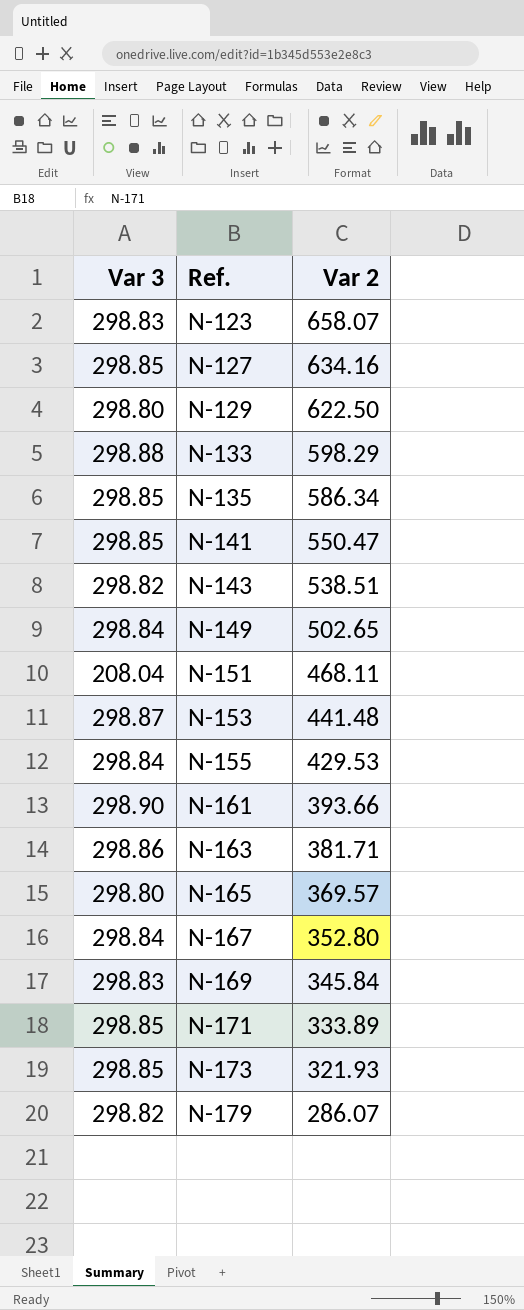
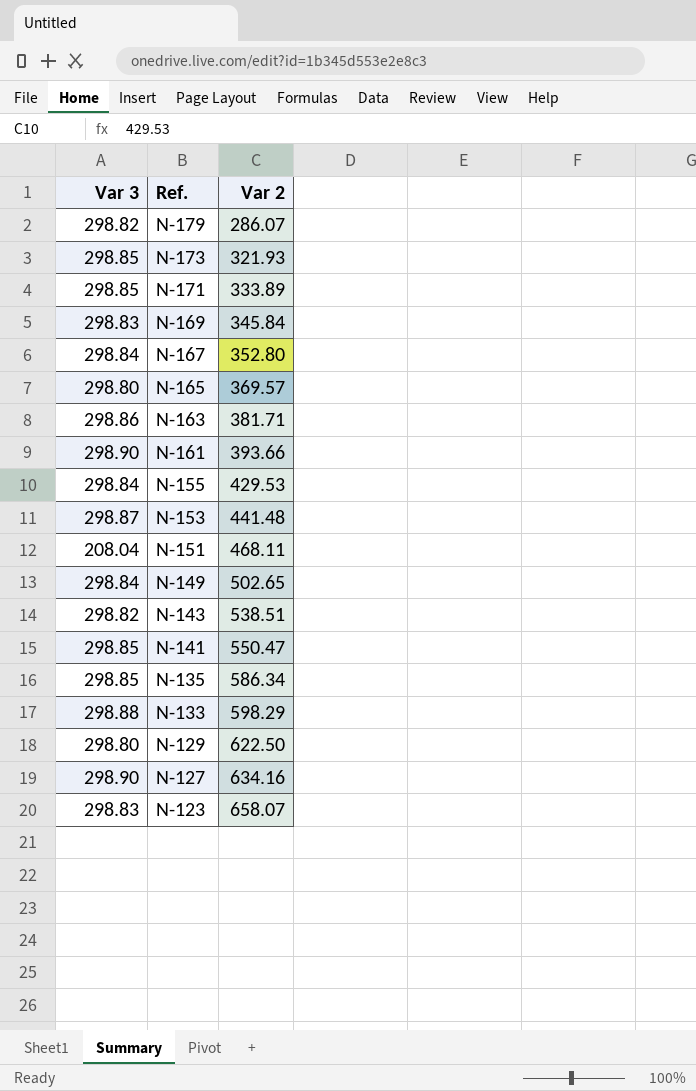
row order: Ref. ascending -> Ref. descending
N-127 | Var 3: 298.85 -> 298.90

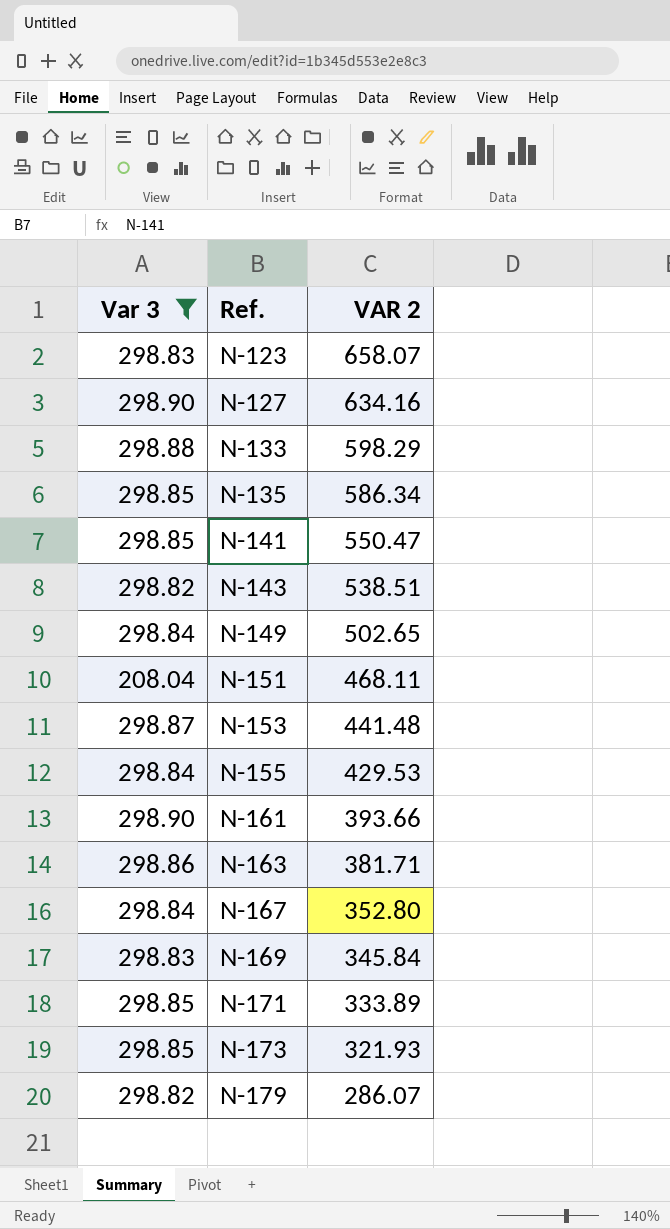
filter: none -> Var 3 != 298.80
row order: Ref. descending -> Ref. ascending
column name: Var 2 -> VAR 2

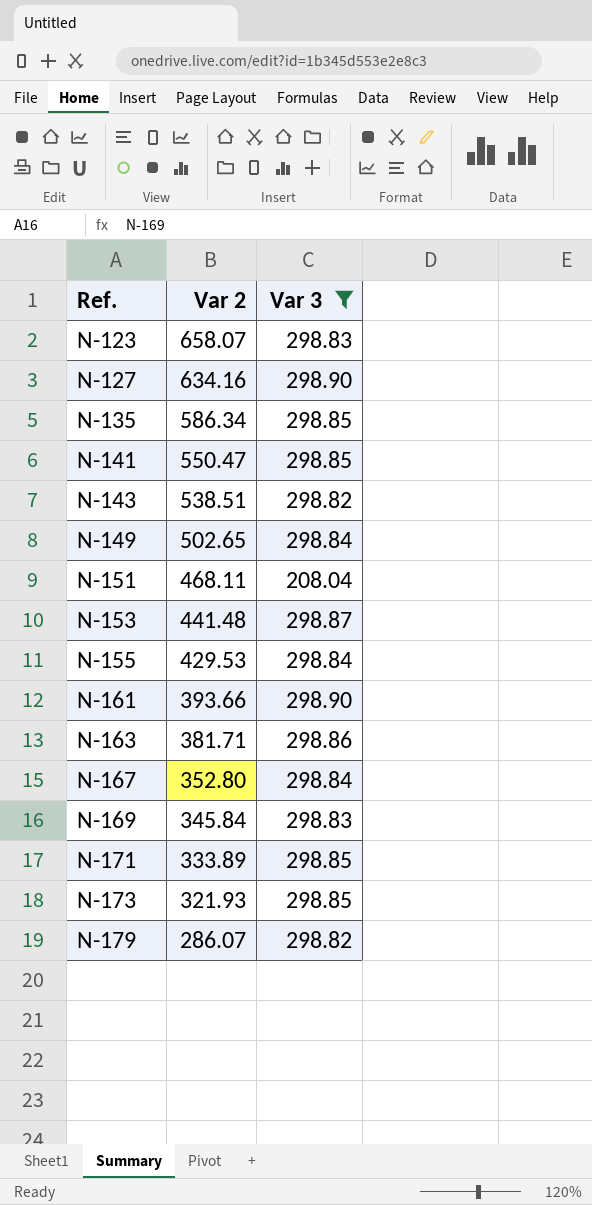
column name: VAR 2 -> Var 2
column Var 3 | position: 1 -> 3
row N-133: 298.88 | 598.29 -> none

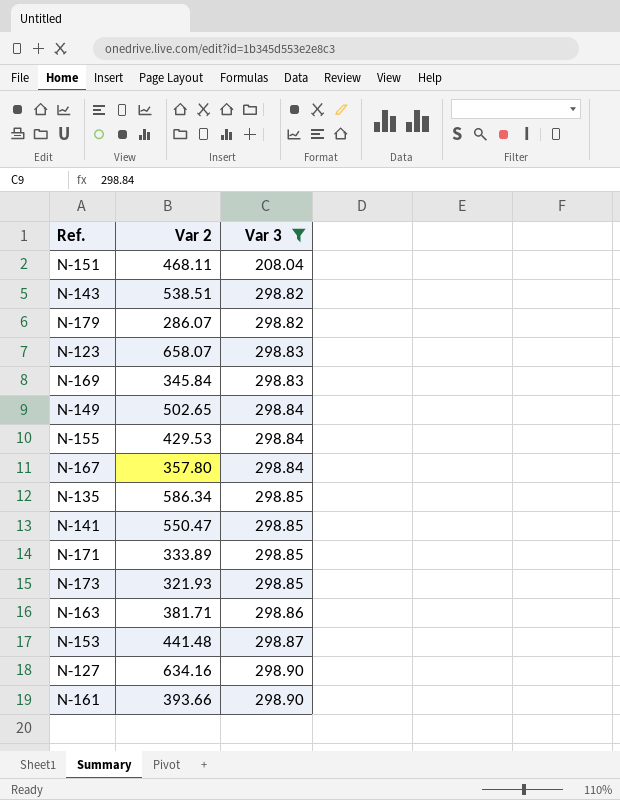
row order: Ref. ascending -> Var 3 ascending
N-167 | Var 2: 352.80 -> 357.80

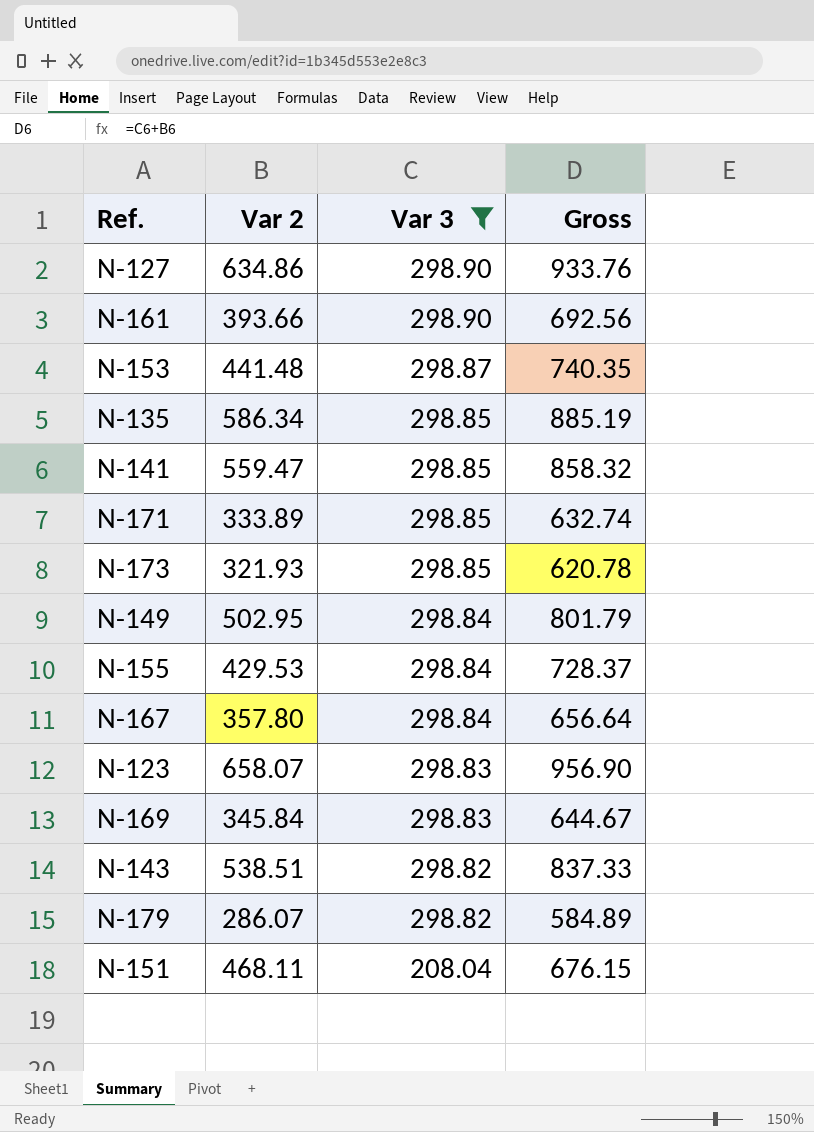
row order: Var 3 ascending -> Var 3 descending
column Gross | formula: none -> [Var 2] + [Var 3]
row N-163: 381.71 | 298.86 -> none
N-127 | Var 2: 634.16 -> 634.86
N-141 | Var 2: 550.47 -> 559.47
N-149 | Var 2: 502.65 -> 502.95

